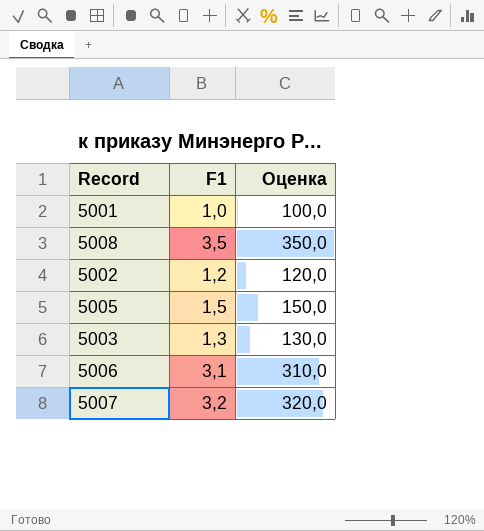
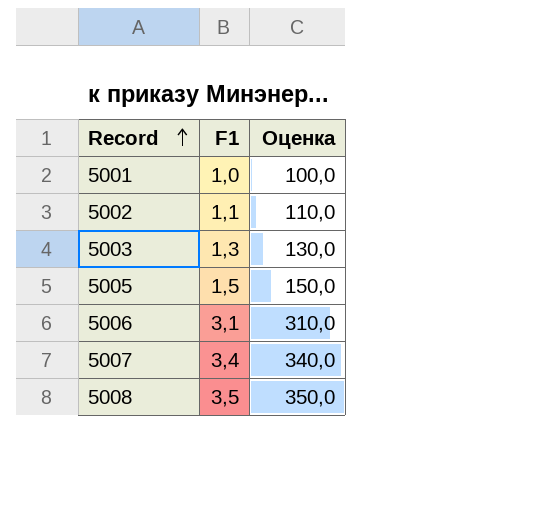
row order: none -> Record ascending
5002 | F1: 1,2 -> 1,1
5002 | Оценка: 120,0 -> 110,0
5007 | F1: 3,2 -> 3,4
5007 | Оценка: 320,0 -> 340,0

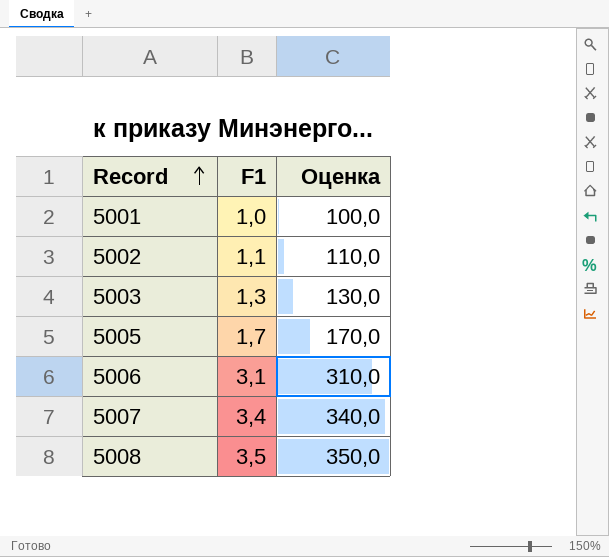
5005 | F1: 1,5 -> 1,7
5005 | Оценка: 150,0 -> 170,0

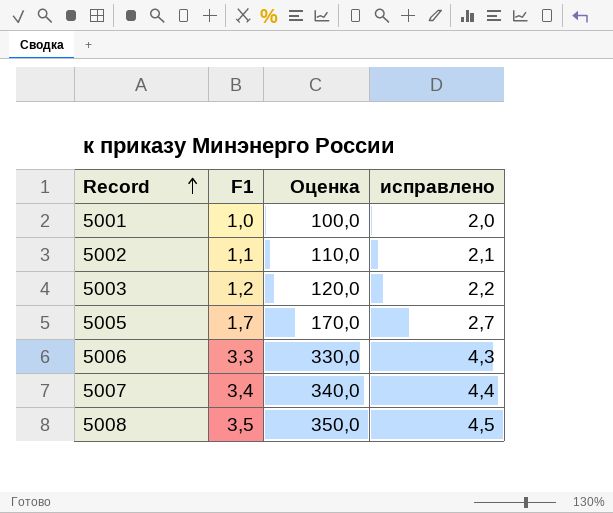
column исправлено | formula: none -> [F1] + 1
5003 | F1: 1,3 -> 1,2
5003 | Оценка: 130,0 -> 120,0
5006 | F1: 3,1 -> 3,3
5006 | Оценка: 310,0 -> 330,0

